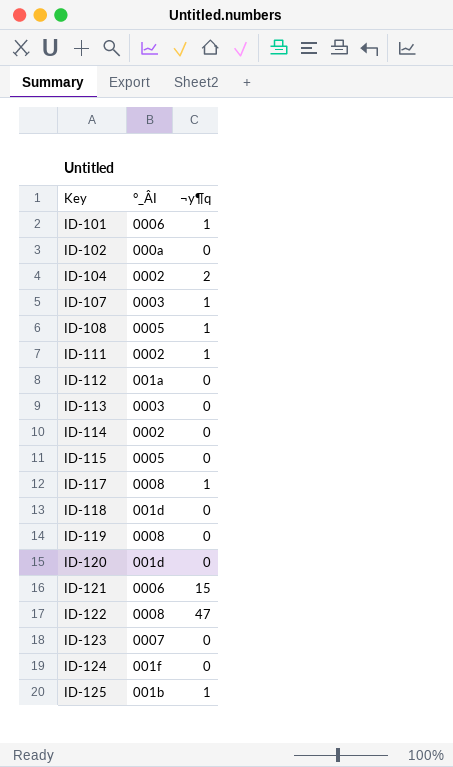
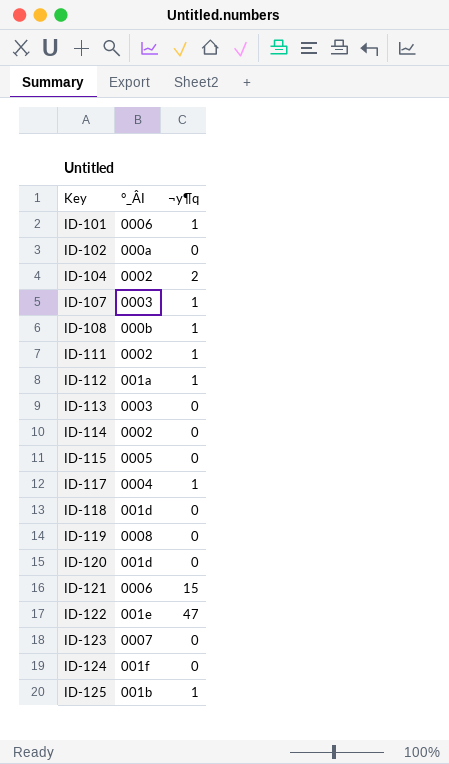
ID-108 | °_ÂI: 0005 -> 000b
ID-112 | ¬y¶q: 0 -> 1
ID-117 | °_ÂI: 0008 -> 0004
ID-122 | °_ÂI: 0008 -> 001e

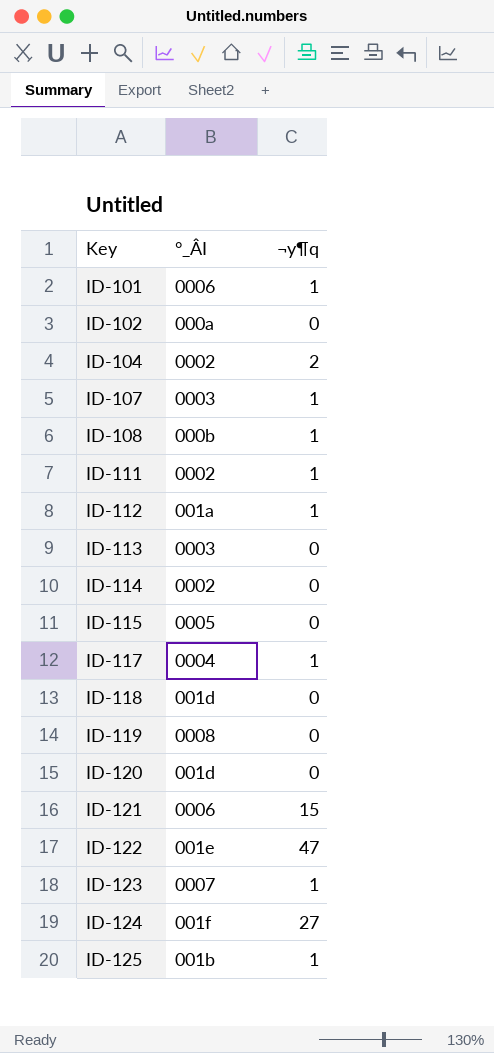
ID-123 | ¬y¶q: 0 -> 1
ID-124 | ¬y¶q: 0 -> 27

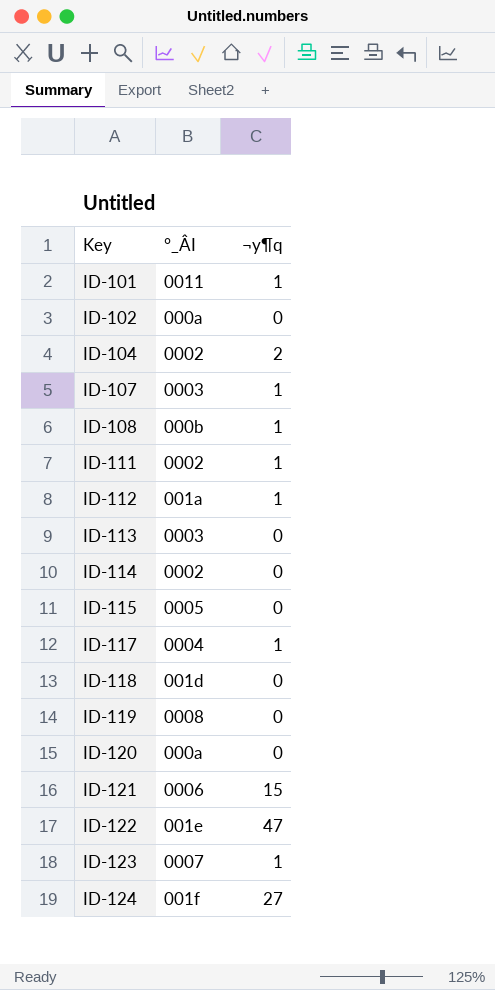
row ID-125: 001b | 1 -> none
ID-101 | °_ÂI: 0006 -> 0011
ID-120 | °_ÂI: 001d -> 000a

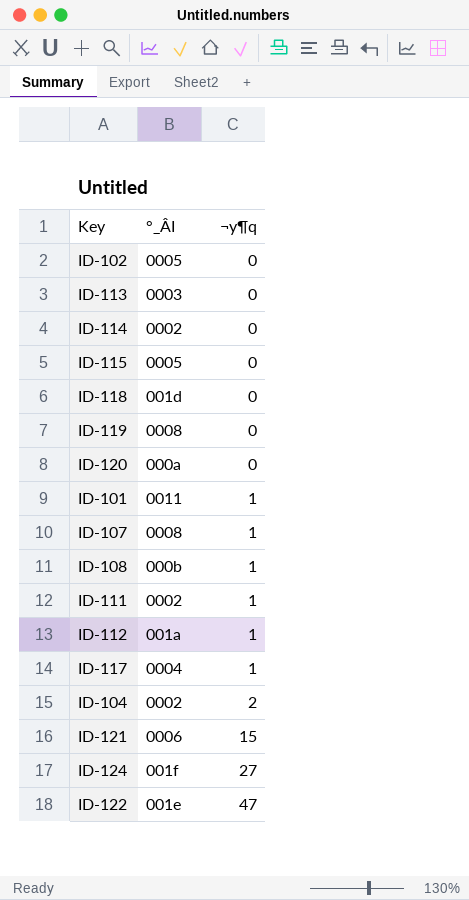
row order: Key ascending -> ¬y¶q ascending
row ID-123: 0007 | 1 -> none
ID-102 | °_ÂI: 000a -> 0005
ID-107 | °_ÂI: 0003 -> 0008

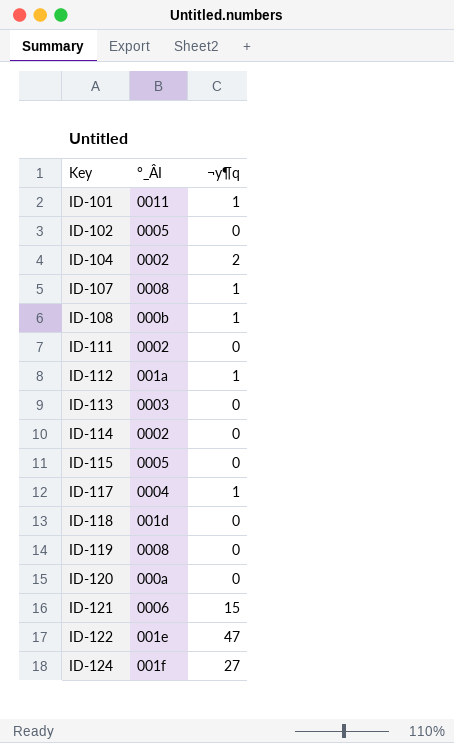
row order: ¬y¶q ascending -> Key ascending
ID-111 | ¬y¶q: 1 -> 0

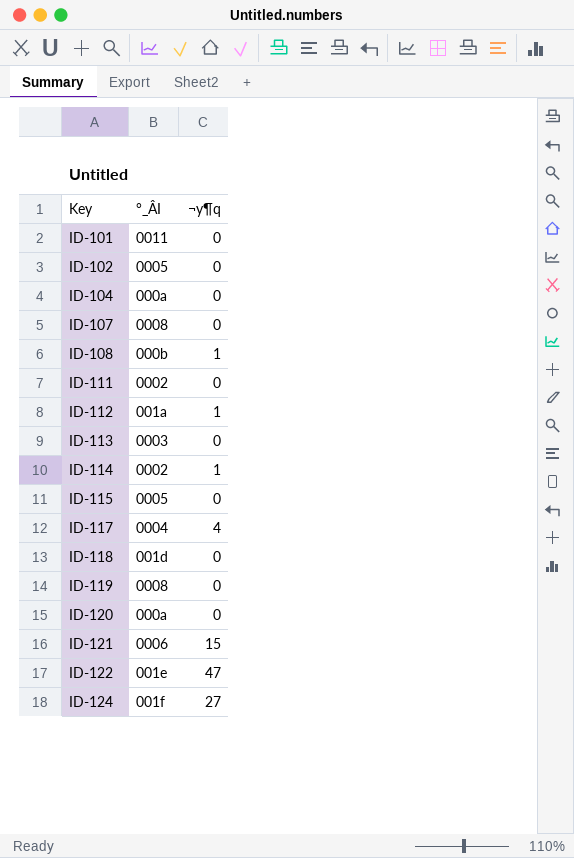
ID-101 | ¬y¶q: 1 -> 0
ID-104 | °_ÂI: 0002 -> 000a
ID-104 | ¬y¶q: 2 -> 0
ID-107 | ¬y¶q: 1 -> 0
ID-114 | ¬y¶q: 0 -> 1
ID-117 | ¬y¶q: 1 -> 4

